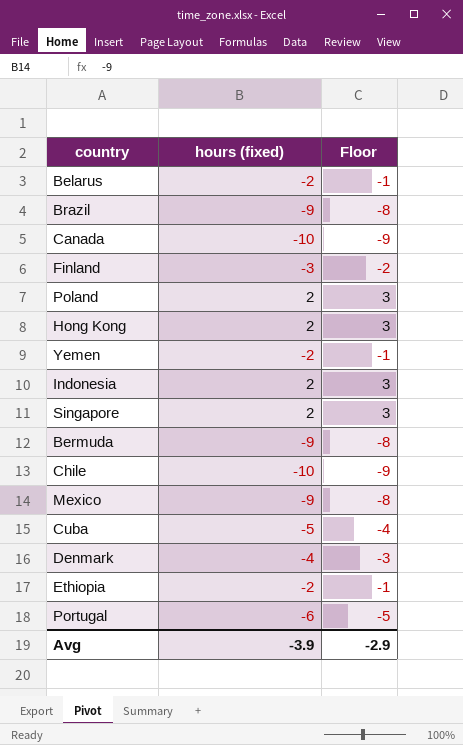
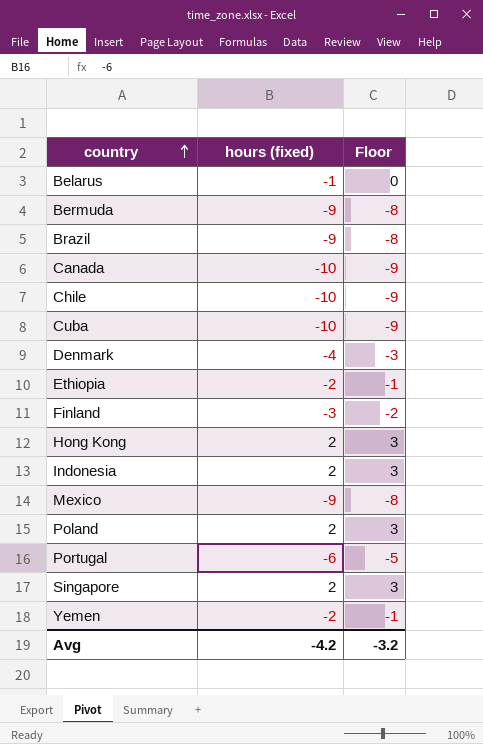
row order: none -> country ascending
Belarus | hours (fixed): -2 -> -1
Belarus | Floor: -1 -> 0
Cuba | hours (fixed): -5 -> -10
Cuba | Floor: -4 -> -9
Avg | hours (fixed): -3.9 -> -4.2
Avg | Floor: -2.9 -> -3.2

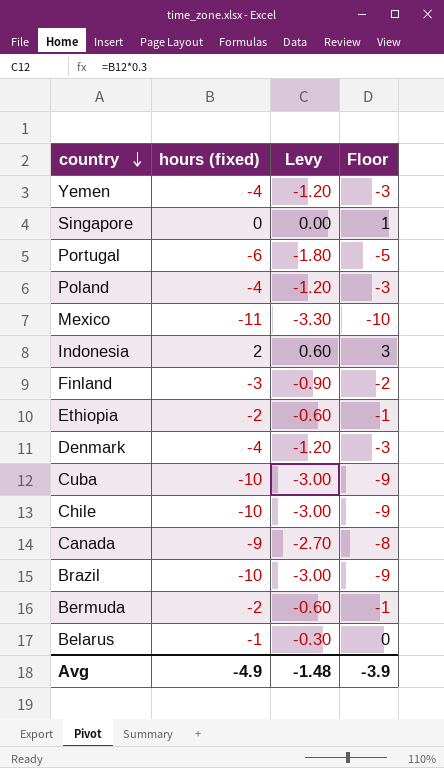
row order: country ascending -> country descending
column Levy | formula: none -> [hours (fixed)] * 0.3
row Hong Kong: 2 | 3 -> none
Yemen | hours (fixed): -2 -> -4
Yemen | Floor: -1 -> -3
Singapore | hours (fixed): 2 -> 0
Singapore | Floor: 3 -> 1
Poland | hours (fixed): 2 -> -4
Poland | Floor: 3 -> -3
Mexico | hours (fixed): -9 -> -11
Mexico | Floor: -8 -> -10
Canada | hours (fixed): -10 -> -9
Canada | Floor: -9 -> -8
Brazil | hours (fixed): -9 -> -10
Brazil | Floor: -8 -> -9
Bermuda | hours (fixed): -9 -> -2
Bermuda | Floor: -8 -> -1
Avg | hours (fixed): -4.2 -> -4.9
Avg | Floor: -3.2 -> -3.9

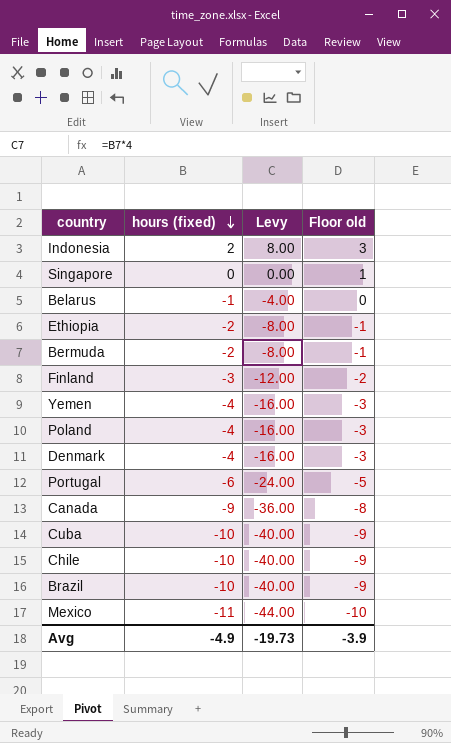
row order: country descending -> hours (fixed) descending
column Levy | formula: [hours (fixed)] * 0.3 -> [hours (fixed)] * 4
column name: Floor -> Floor old
Avg | Levy: -1.48 -> -19.73

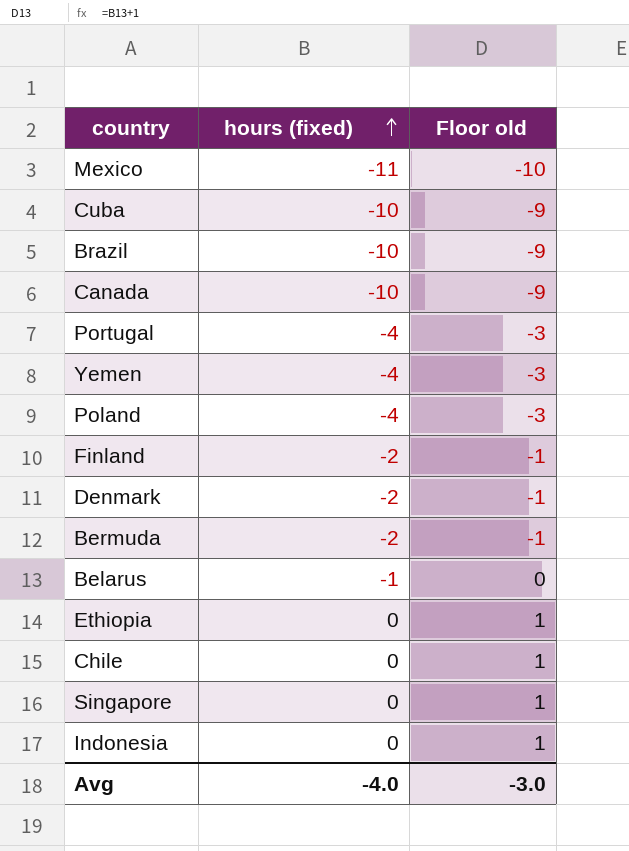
row order: hours (fixed) descending -> hours (fixed) ascending
column Levy | formula: [hours (fixed)] * 4 -> none
Canada | hours (fixed): -9 -> -10
Canada | Floor old: -8 -> -9
Portugal | hours (fixed): -6 -> -4
Portugal | Floor old: -5 -> -3
Finland | hours (fixed): -3 -> -2
Finland | Floor old: -2 -> -1
Denmark | hours (fixed): -4 -> -2
Denmark | Floor old: -3 -> -1
Ethiopia | hours (fixed): -2 -> 0
Ethiopia | Floor old: -1 -> 1
Chile | hours (fixed): -10 -> 0
Chile | Floor old: -9 -> 1
Indonesia | hours (fixed): 2 -> 0
Indonesia | Floor old: 3 -> 1
Avg | hours (fixed): -4.9 -> -4.0
Avg | Floor old: -3.9 -> -3.0

